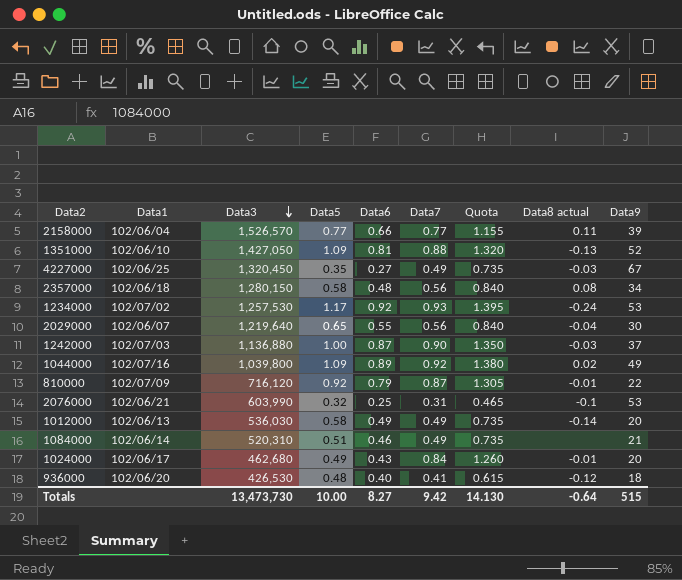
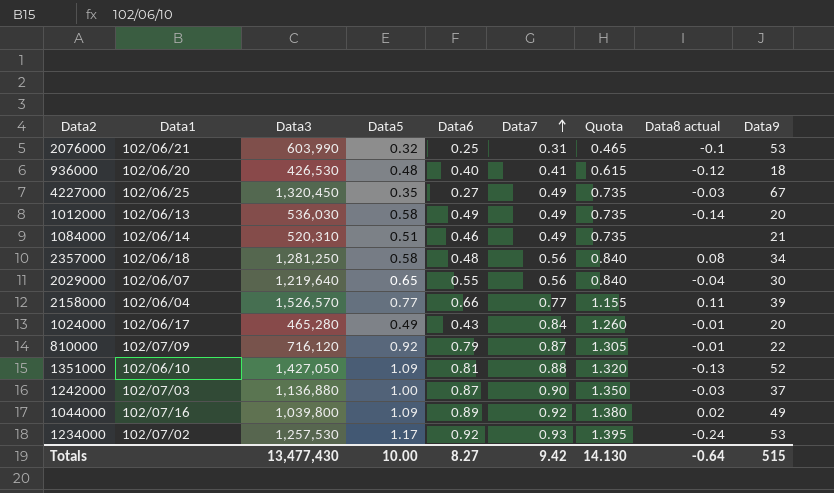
row order: Data3 descending -> Data7 ascending
2357000 | Data3: 1,280,150 -> 1,281,250
1024000 | Data3: 462,680 -> 465,280
Totals | Data3: 13,473,730 -> 13,477,430

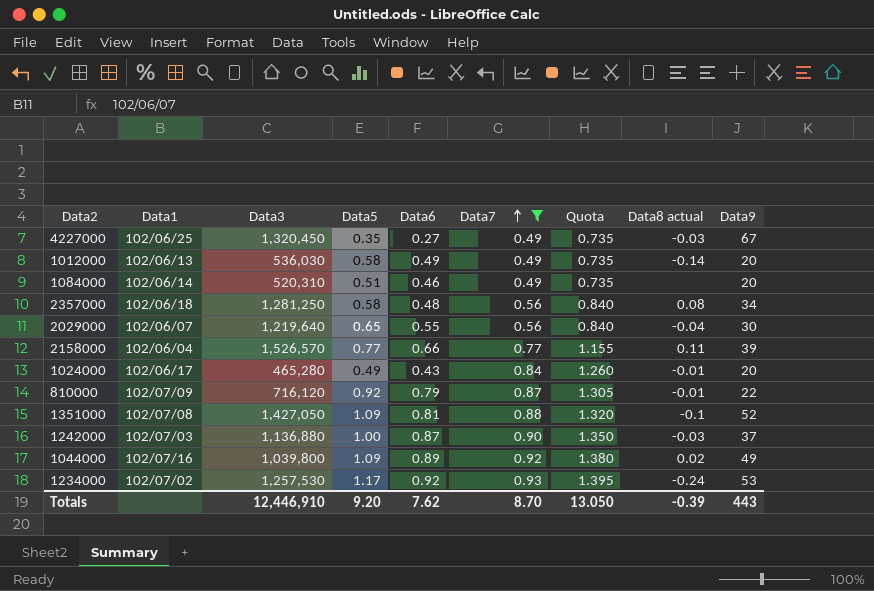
filter: none -> Data7 >= 0.49
1084000 | Data9: 21 -> 20
1351000 | Data1: 102/06/10 -> 102/07/08
1351000 | Data8 actual: -0.13 -> -0.1
Totals | Data3: 13,477,430 -> 12,446,910
Totals | Data5: 10.00 -> 9.20
Totals | Data6: 8.27 -> 7.62
Totals | Data7: 9.42 -> 8.70
Totals | Quota: 14.130 -> 13.050
Totals | Data8 actual: -0.64 -> -0.39
Totals | Data9: 515 -> 443

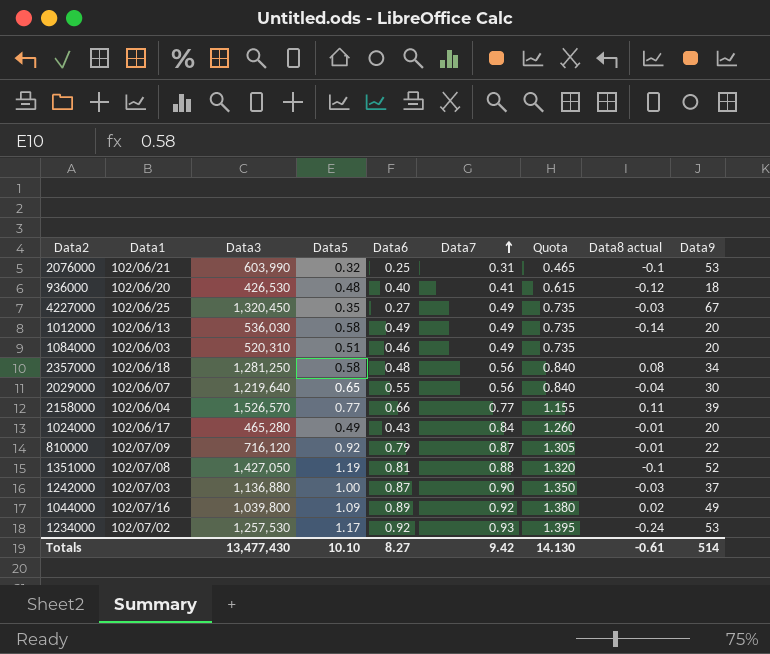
filter: Data7 >= 0.49 -> none
1084000 | Data1: 102/06/14 -> 102/06/03
1351000 | Data5: 1.09 -> 1.19
Totals | Data3: 12,446,910 -> 13,477,430
Totals | Data5: 9.20 -> 10.10
Totals | Data6: 7.62 -> 8.27
Totals | Data7: 8.70 -> 9.42
Totals | Quota: 13.050 -> 14.130
Totals | Data8 actual: -0.39 -> -0.61
Totals | Data9: 443 -> 514

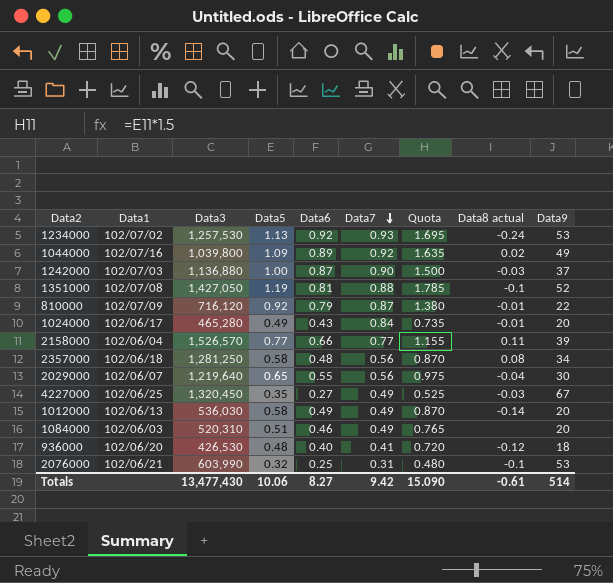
row order: Data7 ascending -> Data7 descending
column Quota | formula: [Data7] * 1.5 -> [Data5] * 1.5
1234000 | Data5: 1.17 -> 1.13
Totals | Data5: 10.10 -> 10.06
Totals | Quota: 14.130 -> 15.090

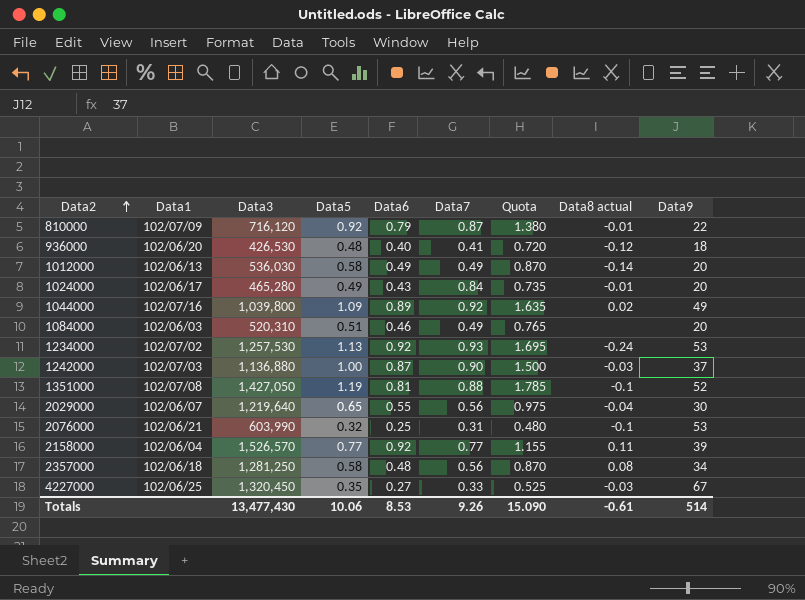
row order: Data7 descending -> Data2 ascending
2158000 | Data6: 0.66 -> 0.92
4227000 | Data7: 0.49 -> 0.33
Totals | Data6: 8.27 -> 8.53
Totals | Data7: 9.42 -> 9.26

